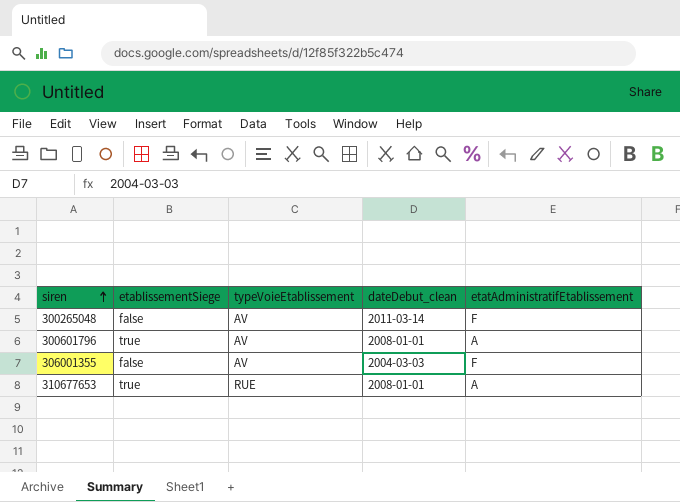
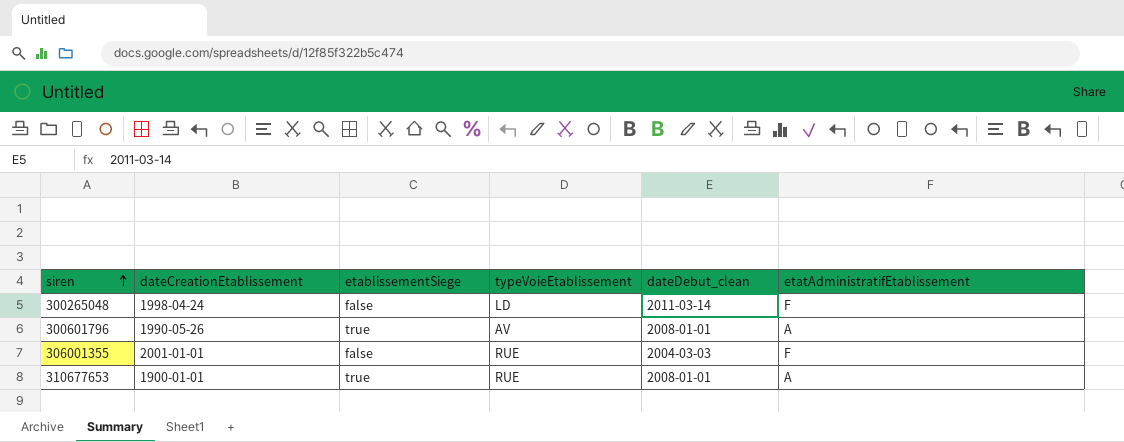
column dateCreationEtablissement | position: none -> 2
300265048 | typeVoieEtablissement: AV -> LD
306001355 | typeVoieEtablissement: AV -> RUE

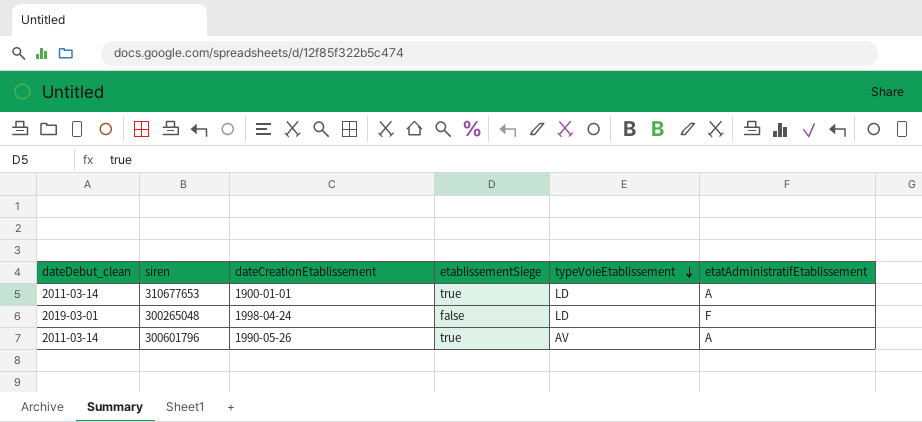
row order: siren ascending -> typeVoieEtablissement descending
column dateDebut_clean | position: 5 -> 1
row 306001355: 2001-01-01 | false | RUE | 2004-03-03 | F -> none
310677653 | dateDebut_clean: 2008-01-01 -> 2011-03-14
310677653 | typeVoieEtablissement: RUE -> LD
300265048 | dateDebut_clean: 2011-03-14 -> 2019-03-01
300601796 | dateDebut_clean: 2008-01-01 -> 2011-03-14

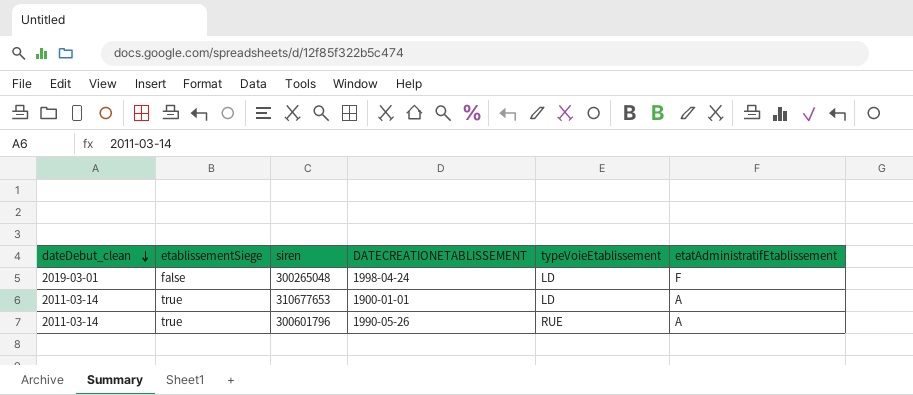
row order: typeVoieEtablissement descending -> dateDebut_clean descending
column etablissementSiege | position: 4 -> 2
column name: dateCreationEtablissement -> DATECREATIONETABLISSEMENT
300601796 | typeVoieEtablissement: AV -> RUE

